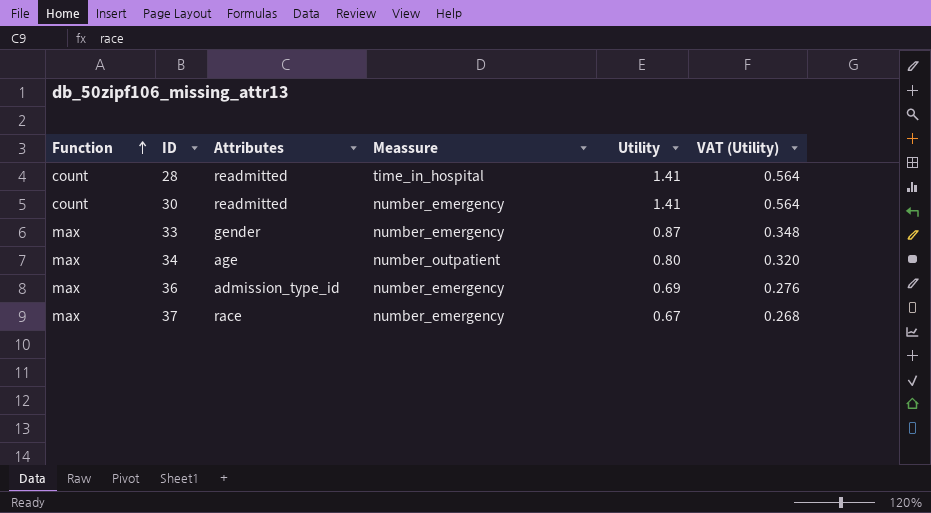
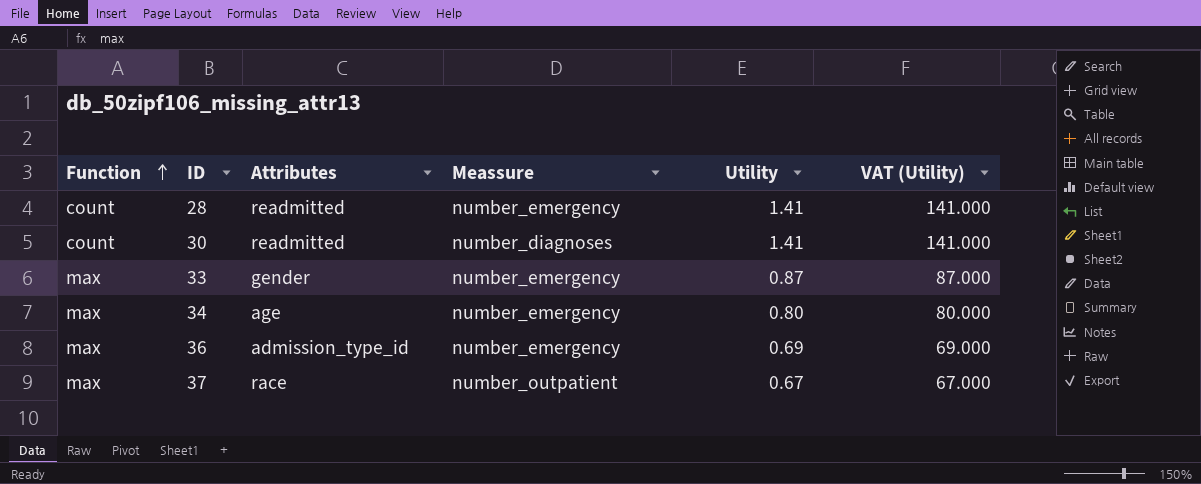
column VAT (Utility) | formula: [Utility] * 0.4 -> [Utility] * 100
28 | Meassure: time_in_hospital -> number_emergency
30 | Meassure: number_emergency -> number_diagnoses
34 | Meassure: number_outpatient -> number_emergency
37 | Meassure: number_emergency -> number_outpatient

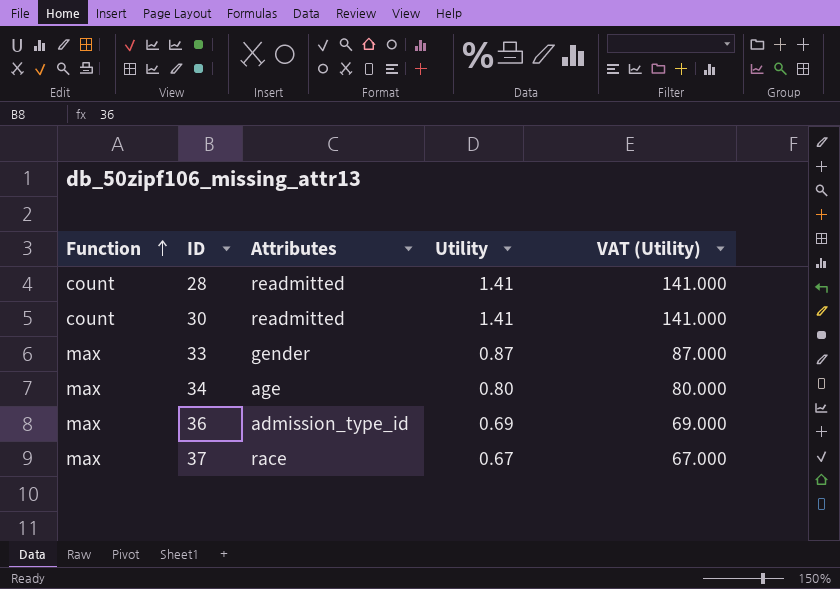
column Meassure | position: 4 -> none

